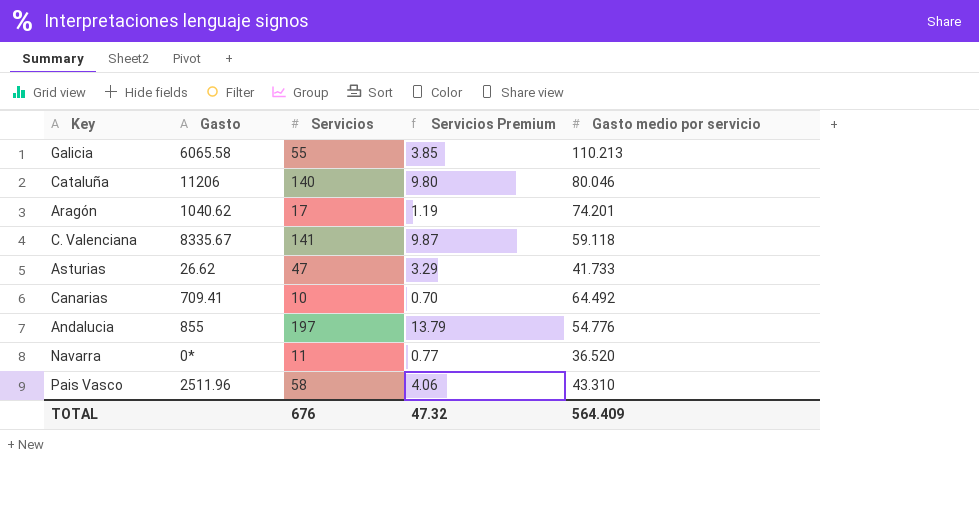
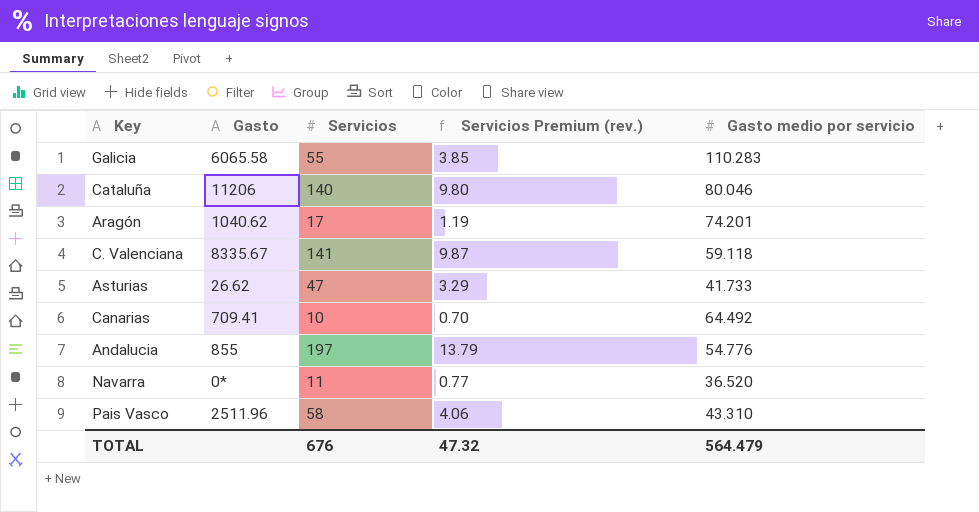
column name: Servicios Premium -> Servicios Premium (rev.)
Galicia | Gasto medio por servicio: 110.213 -> 110.283
TOTAL | Gasto medio por servicio: 564.409 -> 564.479

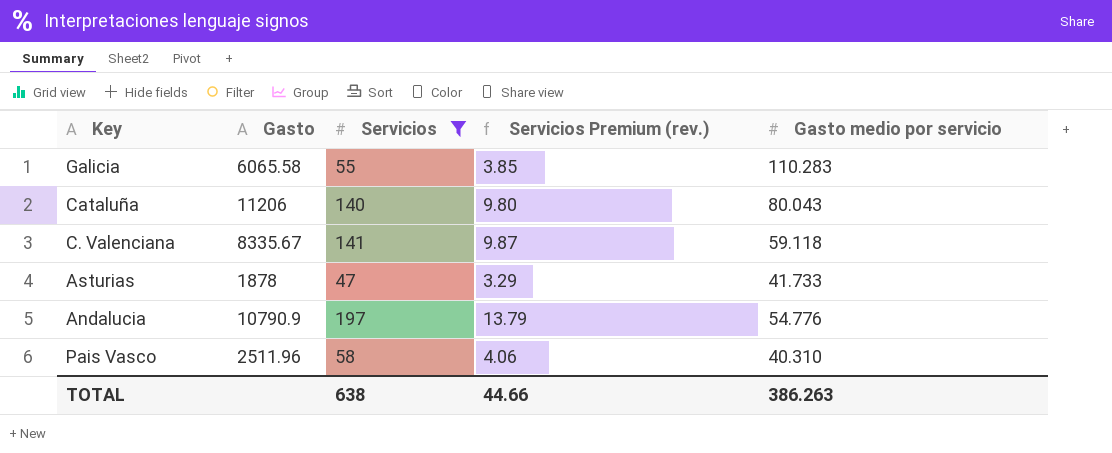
filter: none -> Servicios >= 47
Cataluña | Gasto medio por servicio: 80.046 -> 80.043
Asturias | Gasto: 26.62 -> 1878
Andalucia | Gasto: 855 -> 10790.9
Pais Vasco | Gasto medio por servicio: 43.310 -> 40.310
TOTAL | Servicios: 676 -> 638
TOTAL | Servicios Premium (rev.): 47.32 -> 44.66
TOTAL | Gasto medio por servicio: 564.479 -> 386.263

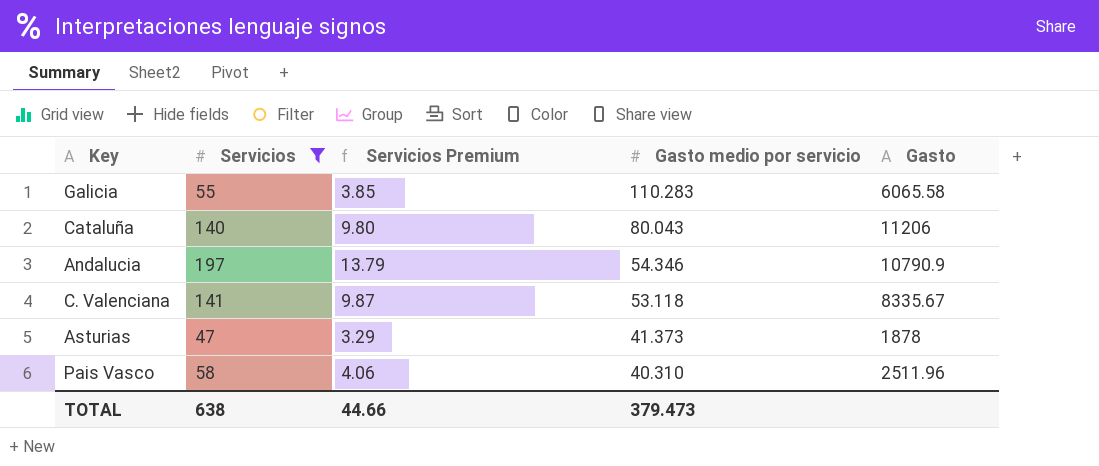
row order: none -> Gasto medio por servicio descending
column name: Servicios Premium (rev.) -> Servicios Premium
column Gasto | position: 2 -> 5
Andalucia | Gasto medio por servicio: 54.776 -> 54.346
C. Valenciana | Gasto medio por servicio: 59.118 -> 53.118
Asturias | Gasto medio por servicio: 41.733 -> 41.373
TOTAL | Gasto medio por servicio: 386.263 -> 379.473

